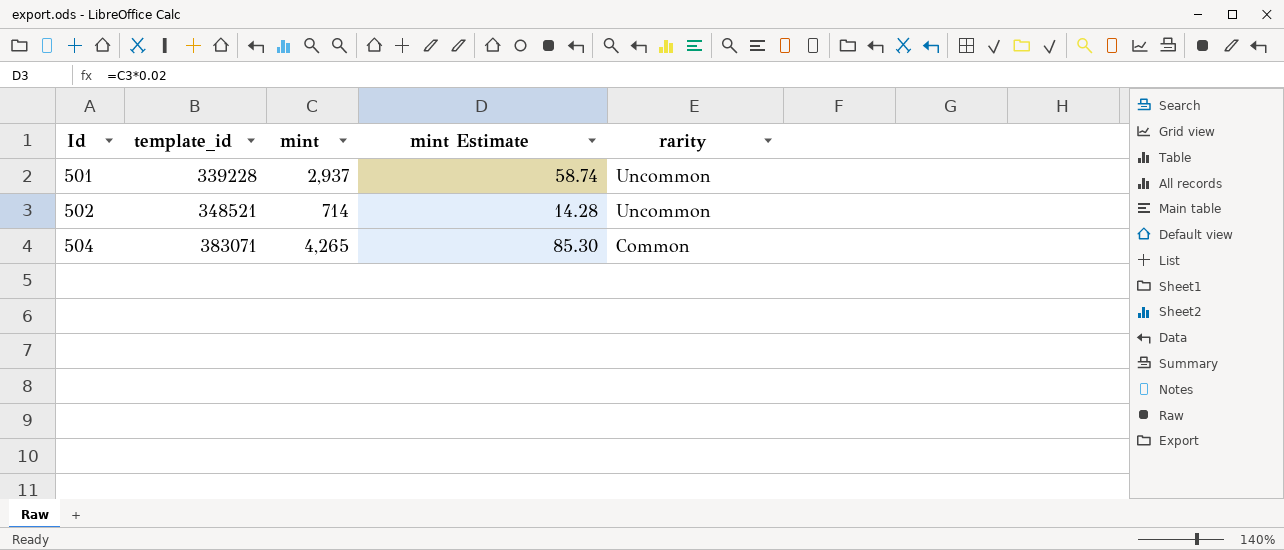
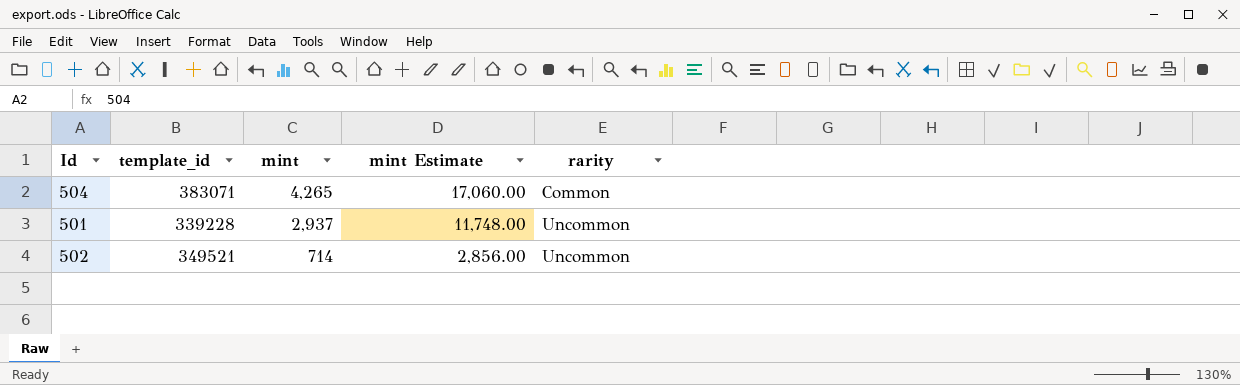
row order: Id ascending -> mint descending
column mint Estimate | formula: [mint] * 0.02 -> [mint] * 4
502 | template_id: 348521 -> 349521

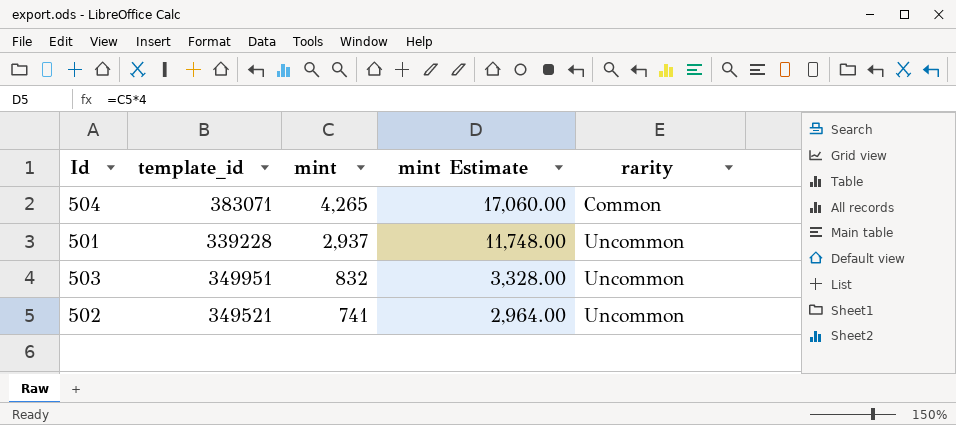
row 503: none -> 349951 | 832 | 3,328.00 | Uncommon
502 | mint: 714 -> 741
502 | mint Estimate: 2,856.00 -> 2,964.00

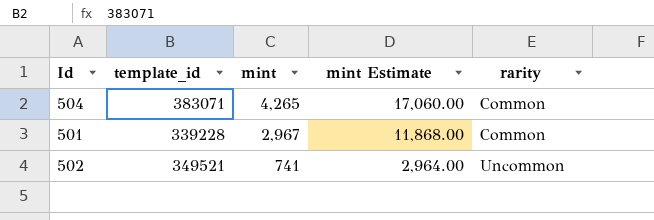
row 503: 349951 | 832 | 3,328.00 | Uncommon -> none
501 | mint: 2,937 -> 2,967
501 | mint Estimate: 11,748.00 -> 11,868.00
501 | rarity: Uncommon -> Common

